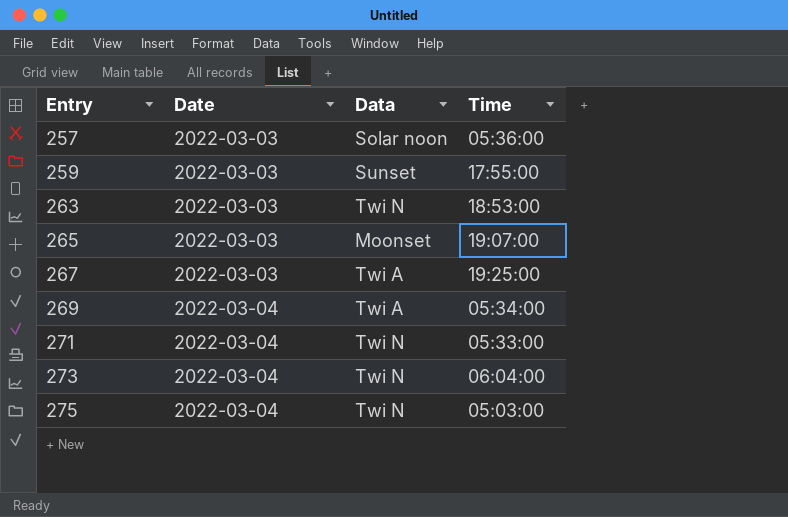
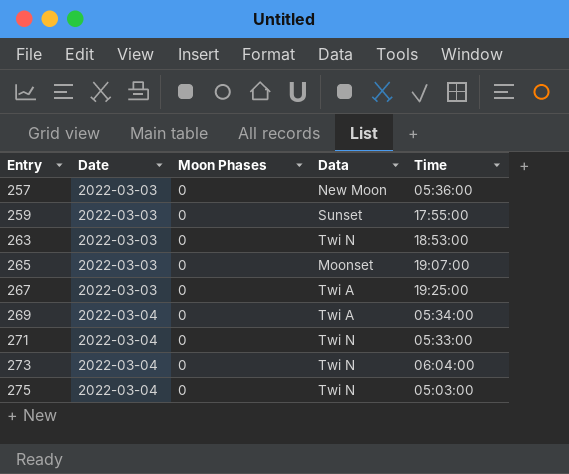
column Moon Phases | position: none -> 3
257 | Data: Solar noon -> New Moon

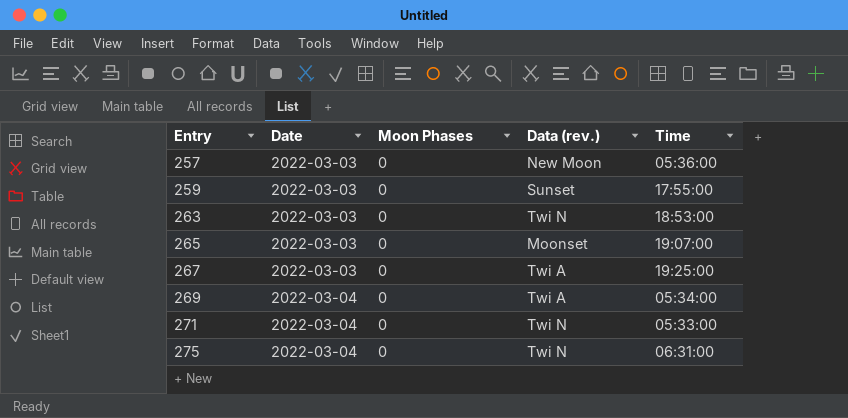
column name: Data -> Data (rev.)
row 273: 2022-03-04 | 0 | Twi N | 06:04:00 -> none
275 | Time: 05:03:00 -> 06:31:00

